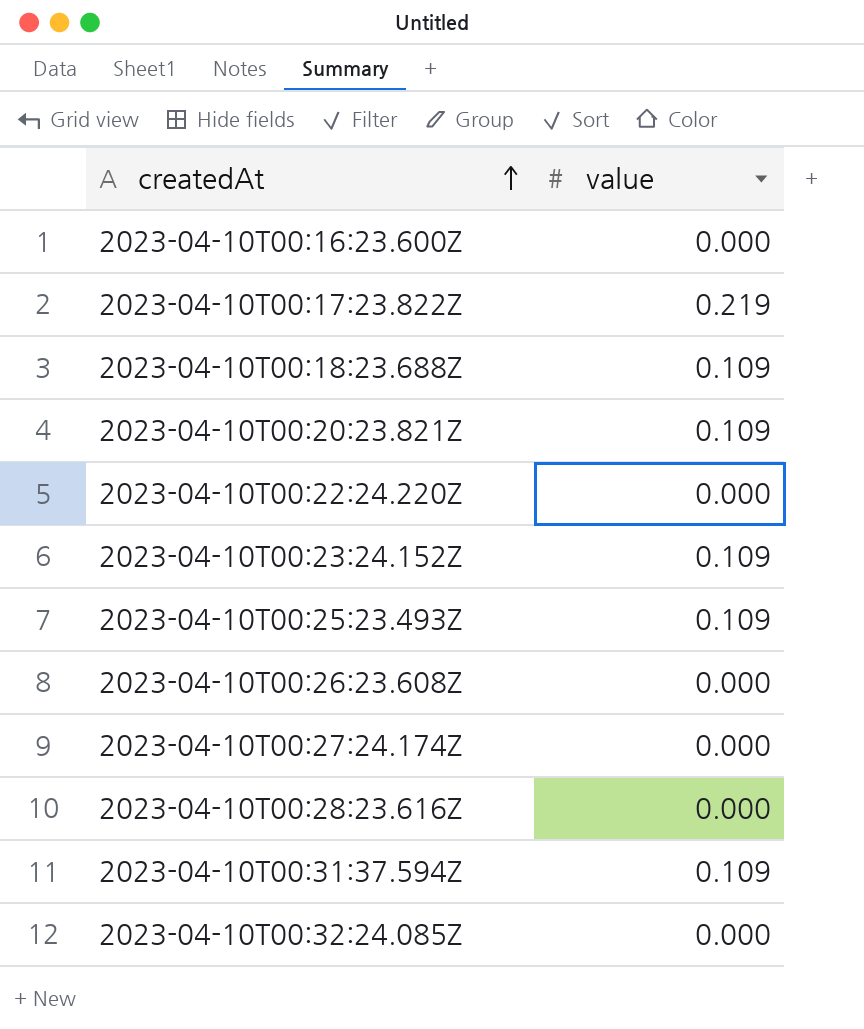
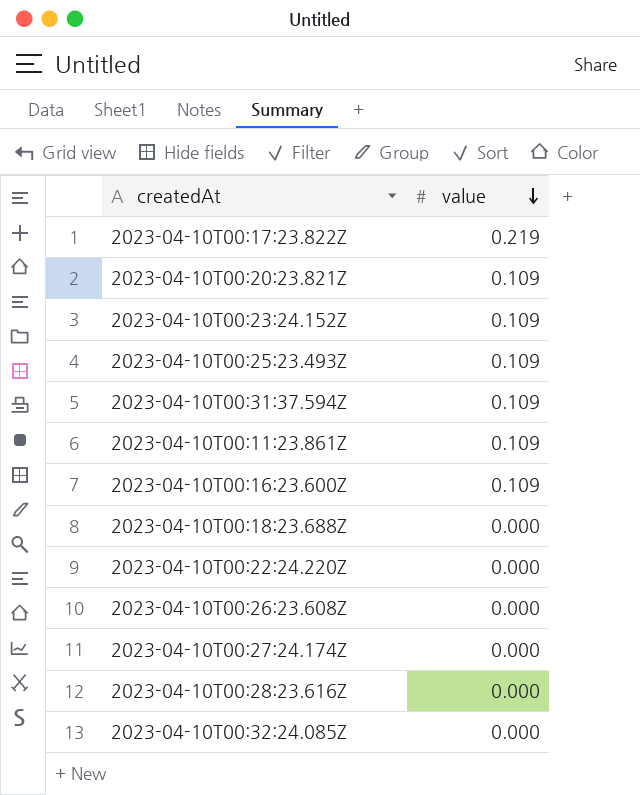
row order: createdAt ascending -> value descending
row 2023-04-10T00:11:23.861Z: none -> 0.109
2023-04-10T00:16:23.600Z | value: 0.000 -> 0.109
2023-04-10T00:18:23.688Z | value: 0.109 -> 0.000

